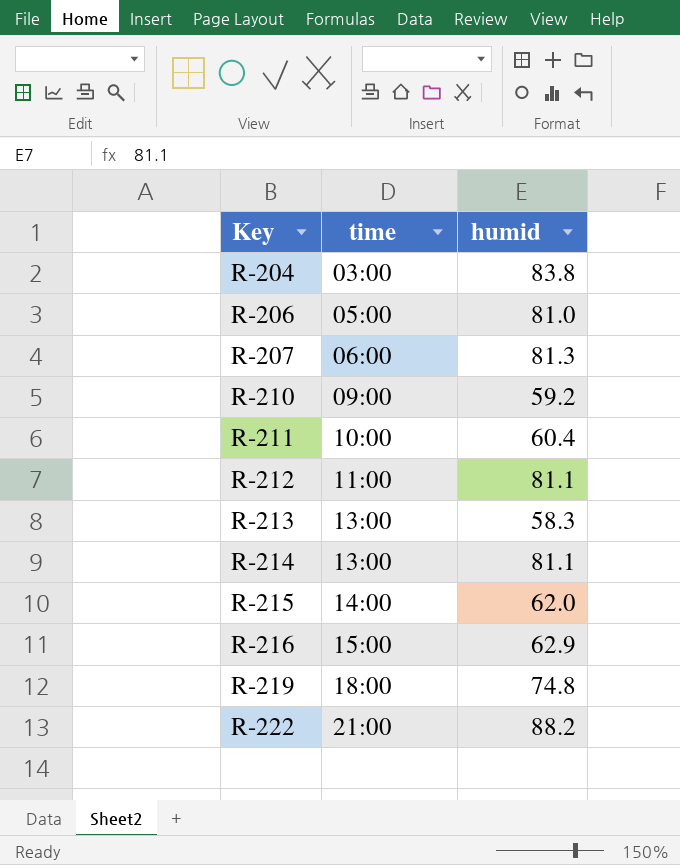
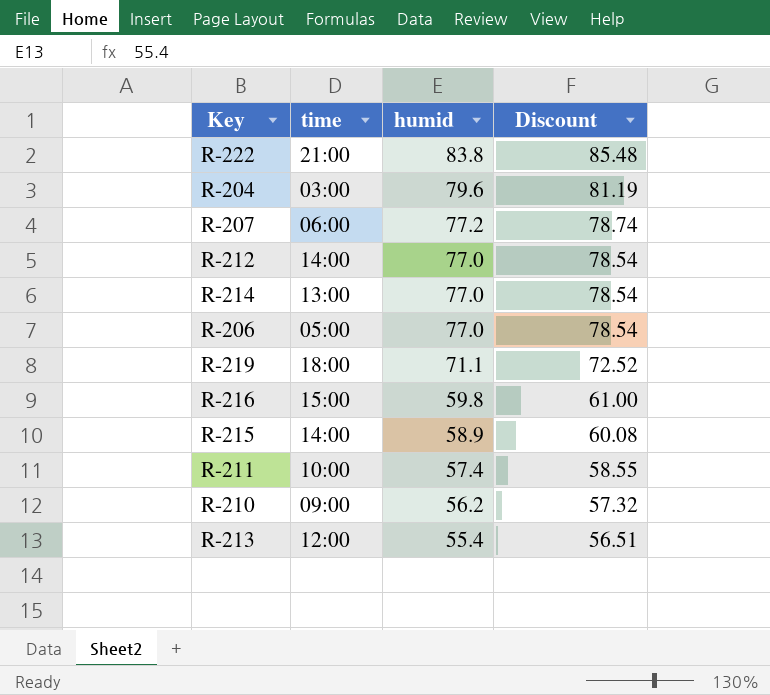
row order: Key ascending -> humid descending
column Discount | formula: none -> [humid] * 1.02
R-222 | humid: 88.2 -> 83.8
R-204 | humid: 83.8 -> 79.6
R-207 | humid: 81.3 -> 77.2
R-212 | time: 11:00 -> 14:00
R-212 | humid: 81.1 -> 77.0
R-214 | humid: 81.1 -> 77.0
R-206 | humid: 81.0 -> 77.0
R-219 | humid: 74.8 -> 71.1
R-216 | humid: 62.9 -> 59.8
R-215 | humid: 62.0 -> 58.9
R-211 | humid: 60.4 -> 57.4
R-210 | humid: 59.2 -> 56.2
R-213 | time: 13:00 -> 12:00
R-213 | humid: 58.3 -> 55.4

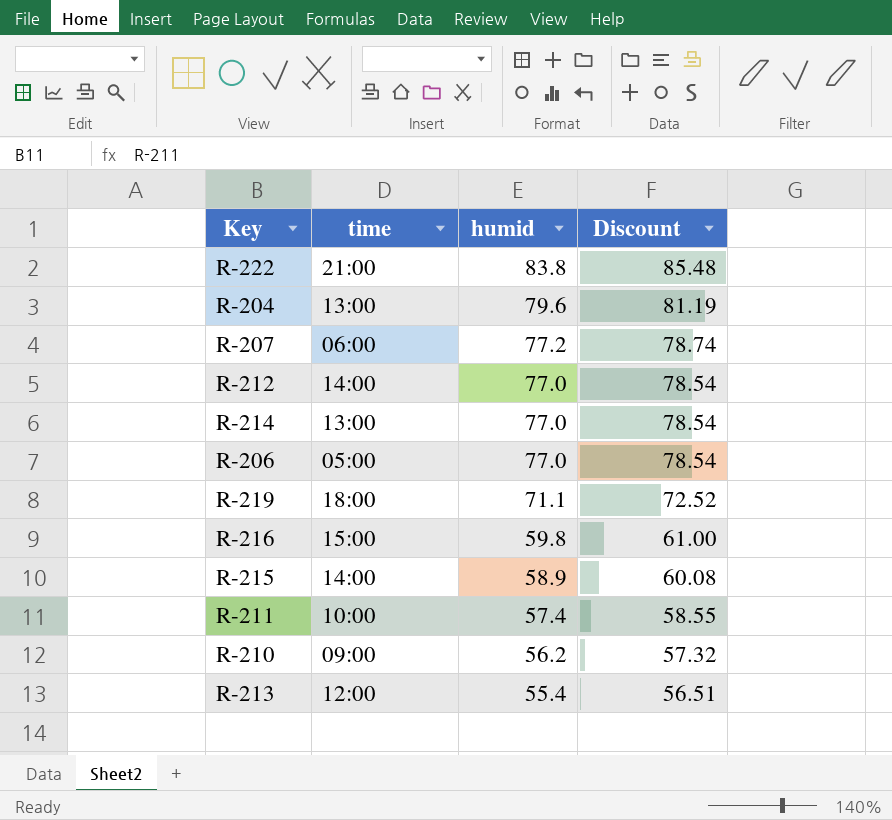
R-204 | time: 03:00 -> 13:00

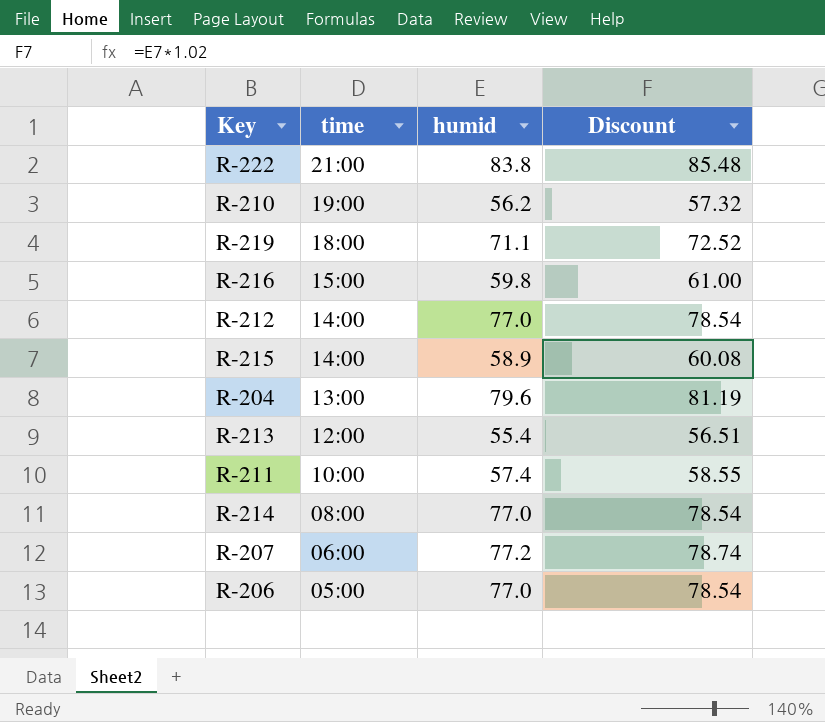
row order: humid descending -> time descending
R-210 | time: 09:00 -> 19:00
R-214 | time: 13:00 -> 08:00

